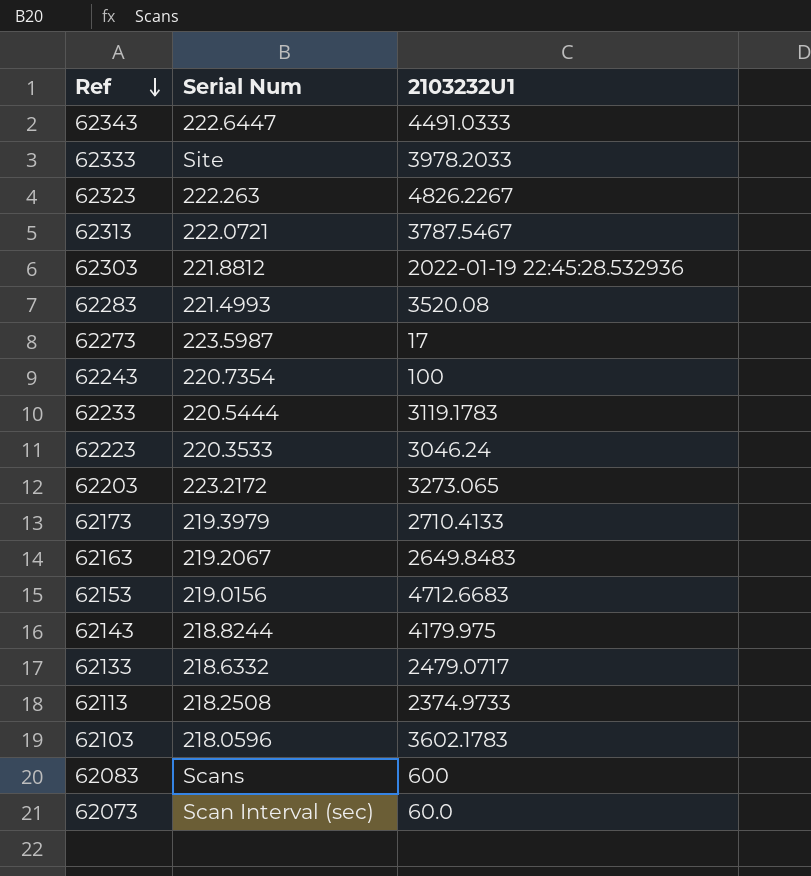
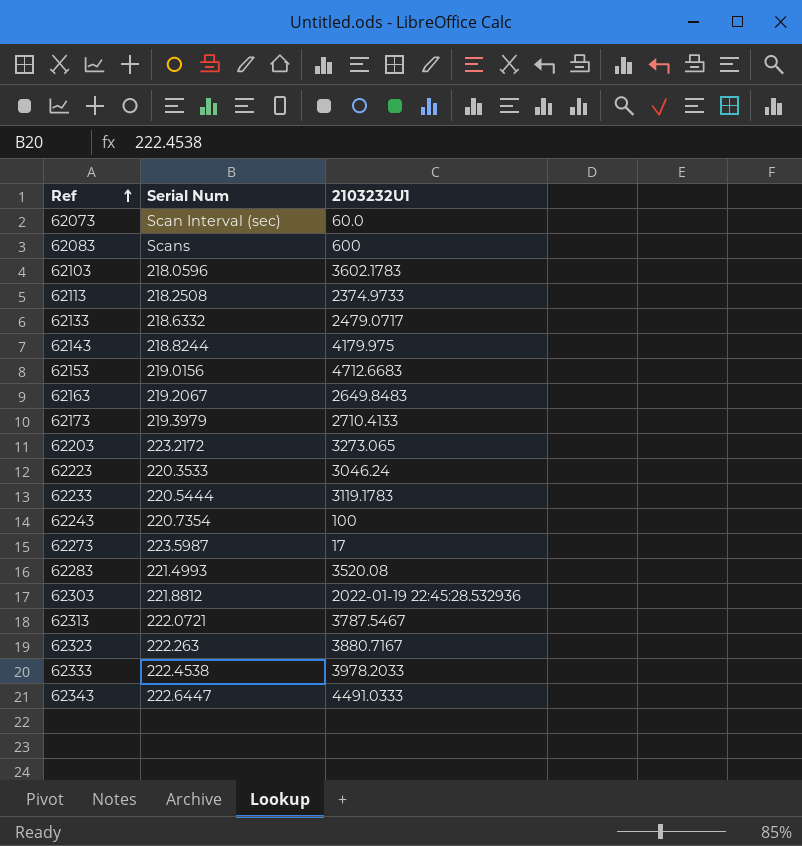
row order: Ref descending -> Ref ascending
62323 | 2103232U1: 4826.2267 -> 3880.7167
62333 | Serial Num: Site -> 222.4538

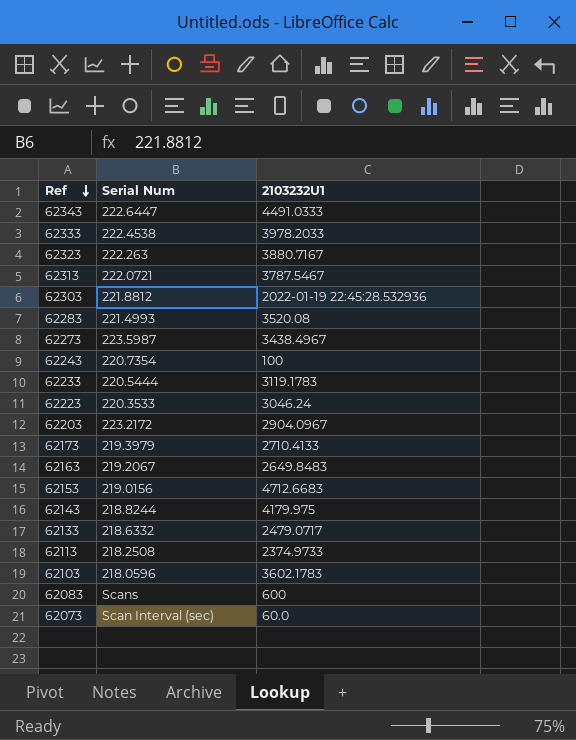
row order: Ref ascending -> Ref descending
62273 | 2103232U1: 17 -> 3438.4967
62203 | 2103232U1: 3273.065 -> 2904.0967

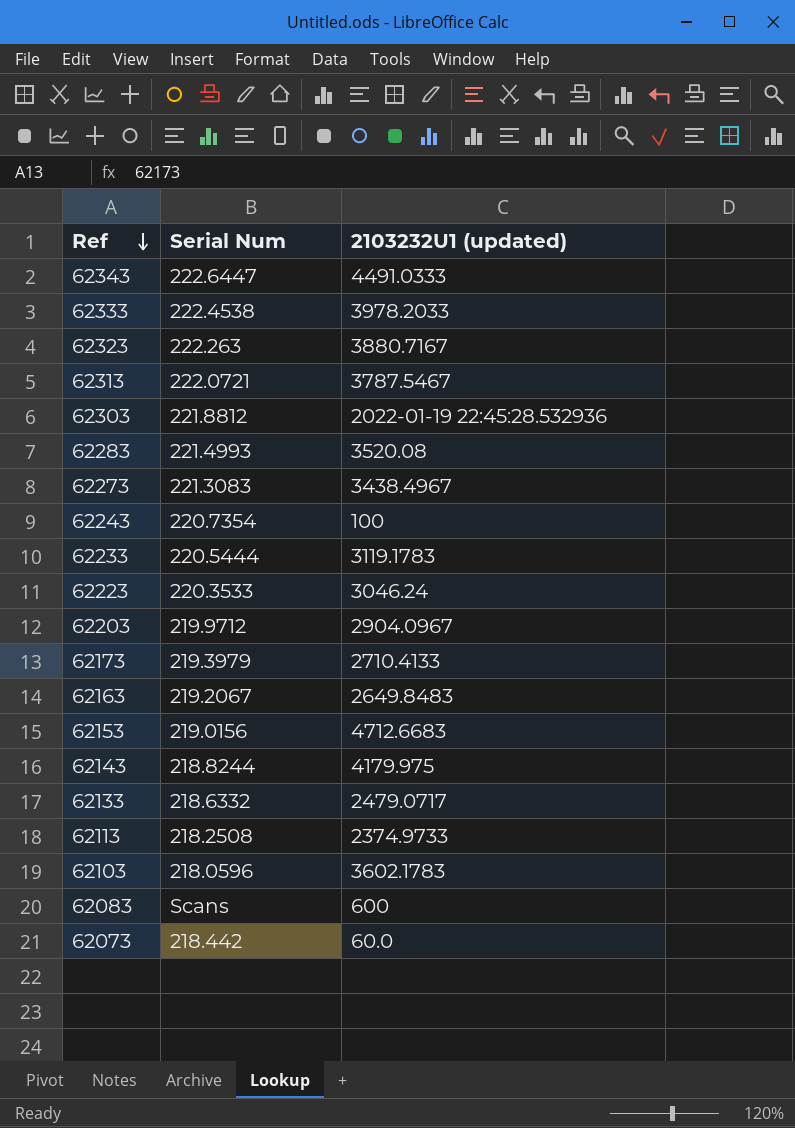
column name: 2103232U1 -> 2103232U1 (updated)
62273 | Serial Num: 223.5987 -> 221.3083
62203 | Serial Num: 223.2172 -> 219.9712
62073 | Serial Num: Scan Interval (sec) -> 218.442

